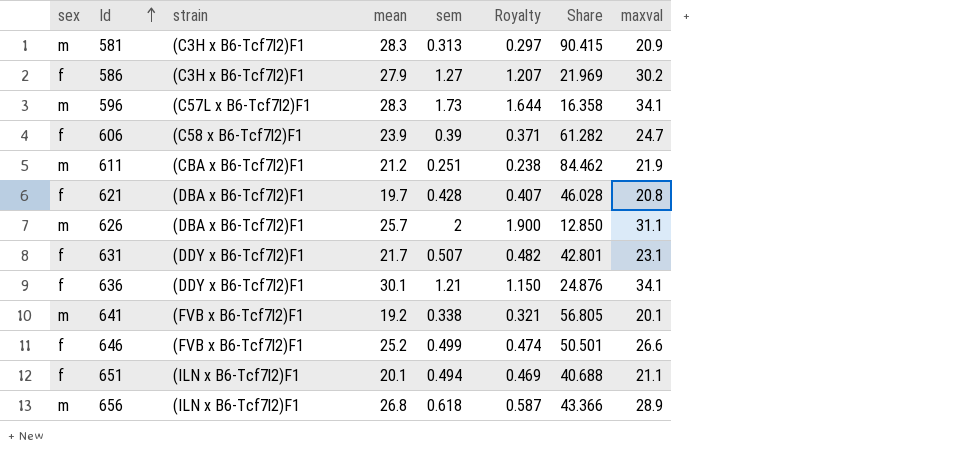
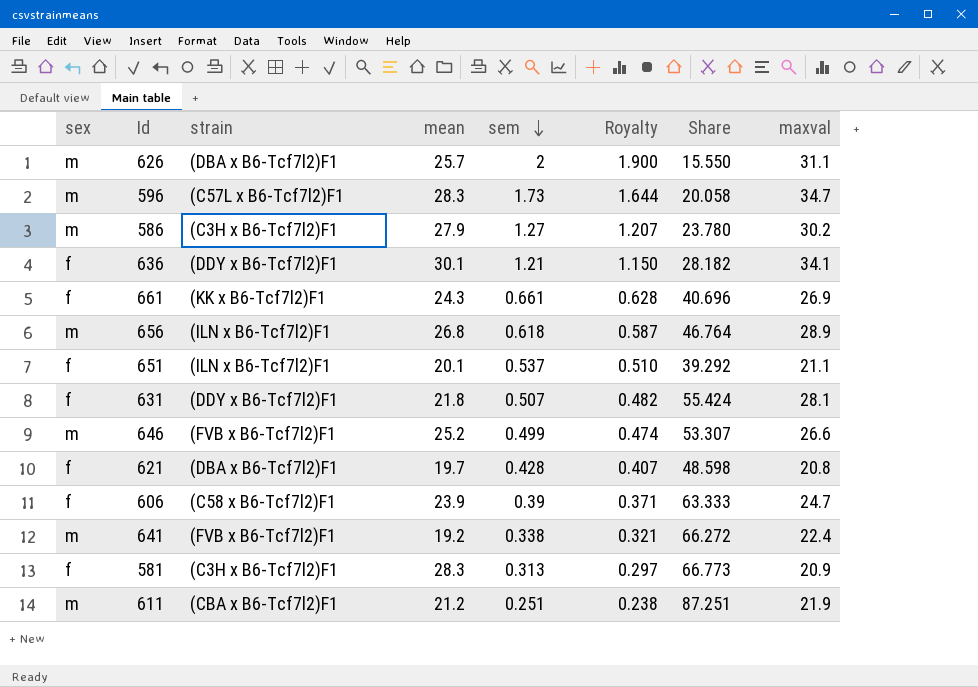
row order: Id ascending -> sem descending
column Share | formula: [mean] / [sem] -> [maxval] / [sem]
596 | maxval: 34.1 -> 34.7
586 | sex: f -> m
row 661: none -> f | (KK x B6-Tcf7l2)F1 | 24.3 | 0.661 | 0.628 | 40.696 | 26.9
651 | sem: 0.494 -> 0.537
651 | Royalty: 0.469 -> 0.510
631 | mean: 21.7 -> 21.8
631 | maxval: 23.1 -> 28.1
646 | sex: f -> m
641 | maxval: 20.1 -> 22.4
581 | sex: m -> f

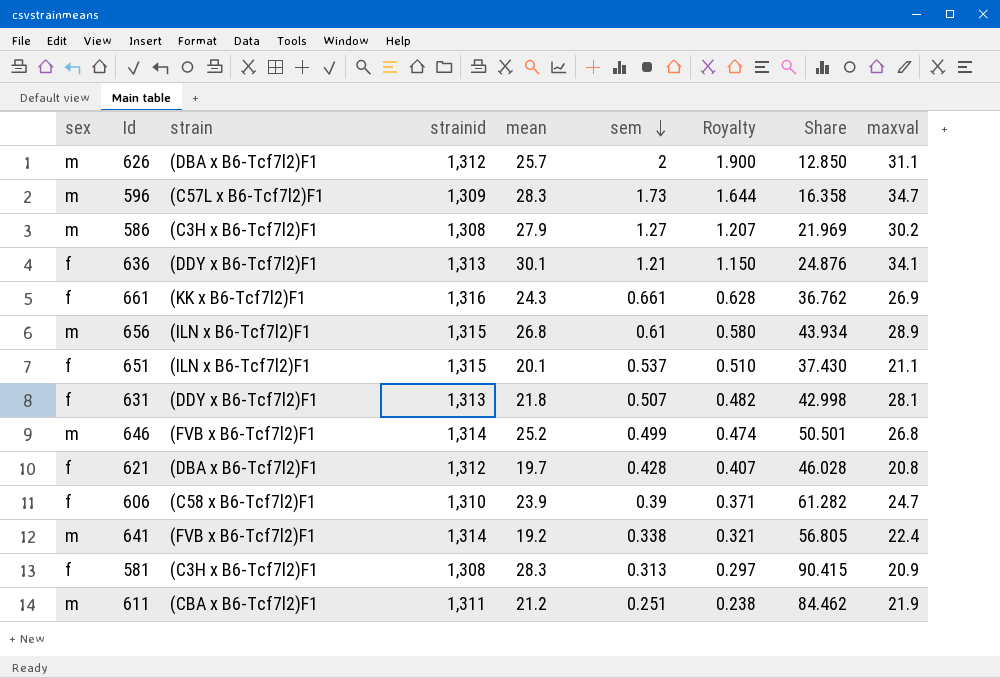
column strainid | position: none -> 4
column Share | formula: [maxval] / [sem] -> [mean] / [sem]
656 | sem: 0.618 -> 0.61
656 | Royalty: 0.587 -> 0.580
646 | maxval: 26.6 -> 26.8

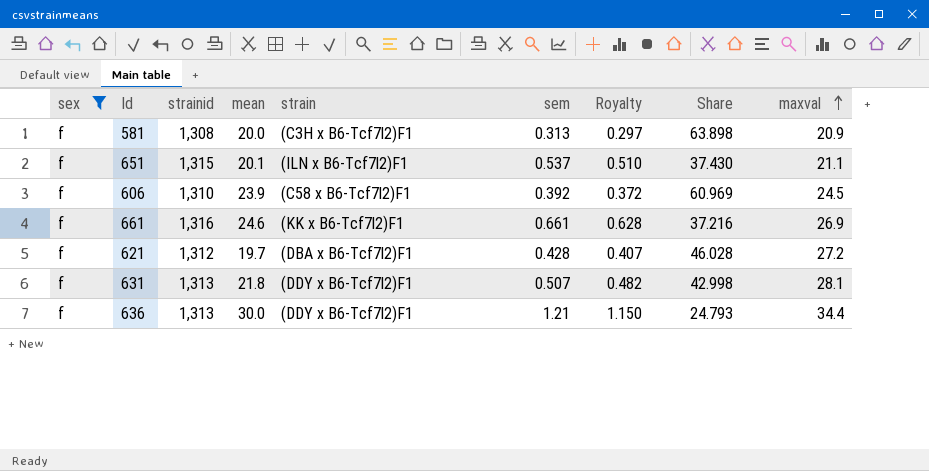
filter: none -> sex = f
row order: sem descending -> maxval ascending
column strain | position: 3 -> 5
581 | mean: 28.3 -> 20.0
581 | Share: 90.415 -> 63.898
606 | sem: 0.39 -> 0.392
606 | Royalty: 0.371 -> 0.372
606 | Share: 61.282 -> 60.969
606 | maxval: 24.7 -> 24.5
661 | mean: 24.3 -> 24.6
661 | Share: 36.762 -> 37.216
621 | maxval: 20.8 -> 27.2
636 | mean: 30.1 -> 30.0
636 | Share: 24.876 -> 24.793
636 | maxval: 34.1 -> 34.4

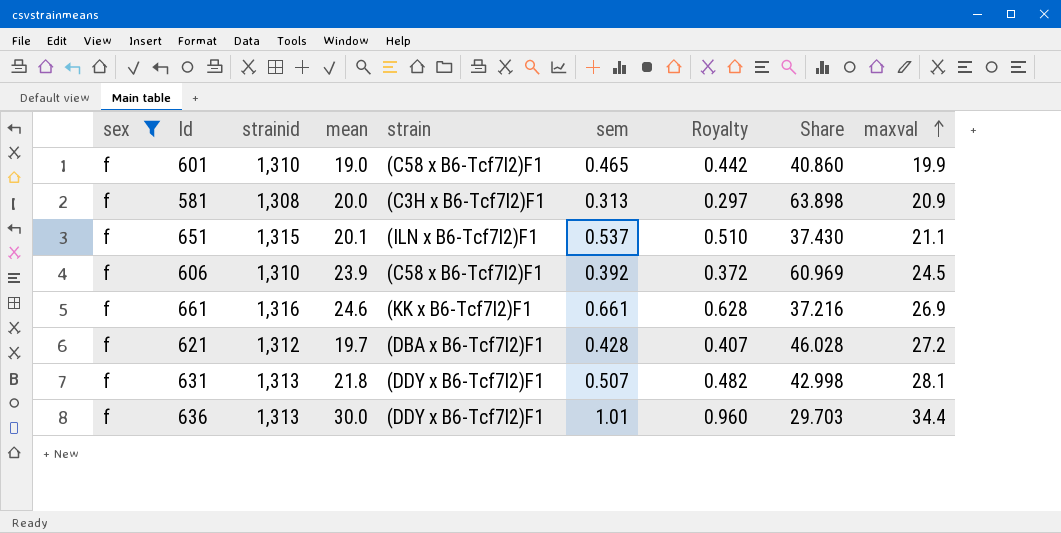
row 601: none -> f | 1,310 | 19.0 | (C58 x B6-Tcf7l2)F1 | 0.465 | 0.442 | 40.860 | 19.9
636 | sem: 1.21 -> 1.01
636 | Royalty: 1.150 -> 0.960
636 | Share: 24.793 -> 29.703

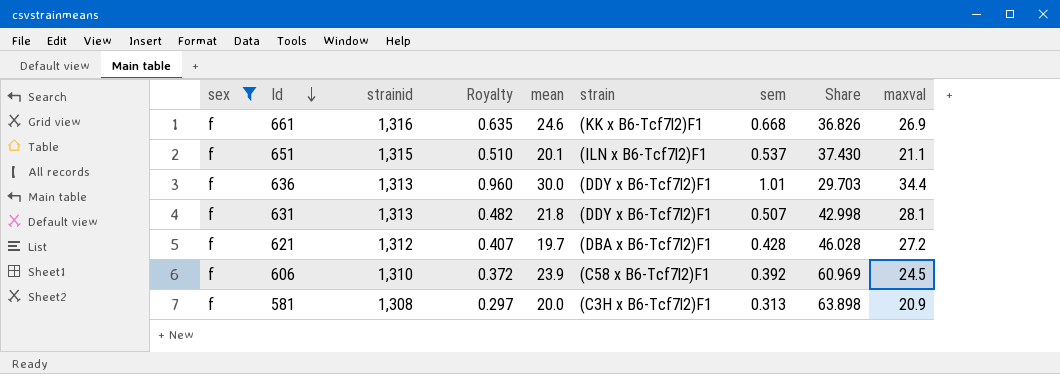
row order: maxval ascending -> Id descending
column Royalty | position: 7 -> 4
row 601: f | 1,310 | 19.0 | (C58 x B6-Tcf7l2)F1 | 0.465 | 0.442 | 40.860 | 19.9 -> none
661 | Royalty: 0.628 -> 0.635
661 | sem: 0.661 -> 0.668
661 | Share: 37.216 -> 36.826

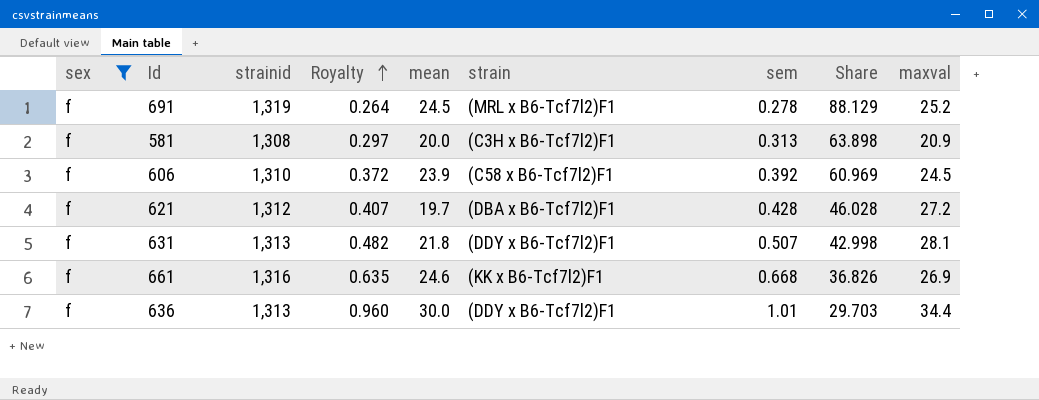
row order: Id descending -> Royalty ascending
row 651: f | 1,315 | 0.510 | 20.1 | (ILN x B6-Tcf7l2)F1 | 0.537 | 37.430 | 21.1 -> none
row 691: none -> f | 1,319 | 0.264 | 24.5 | (MRL x B6-Tcf7l2)F1 | 0.278 | 88.129 | 25.2

